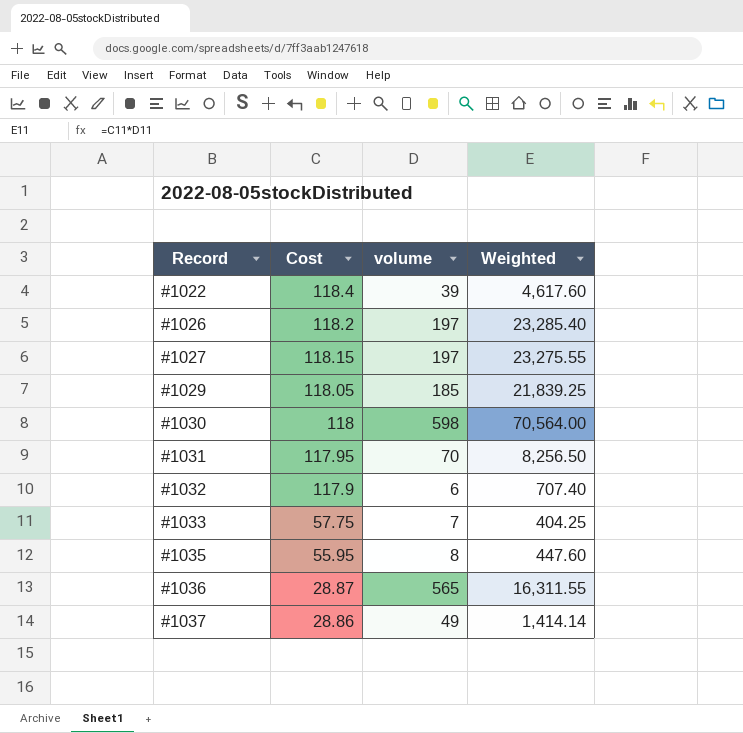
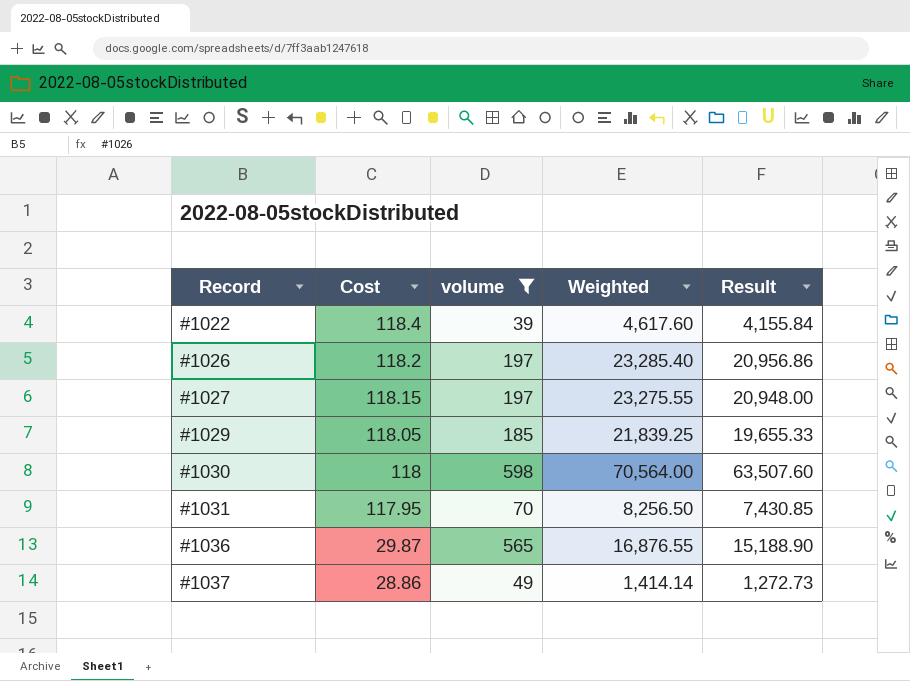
filter: none -> volume >= 39
column Result | formula: none -> [Weighted] * 0.9
#1036 | Cost: 28.87 -> 29.87
#1036 | Weighted: 16,311.55 -> 16,876.55

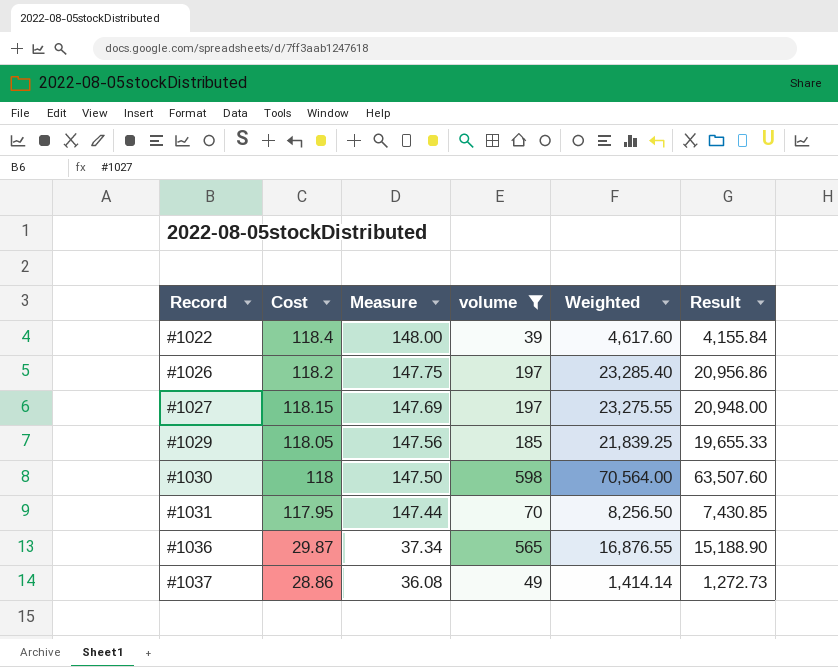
column Measure | formula: none -> [Cost] * 1.25

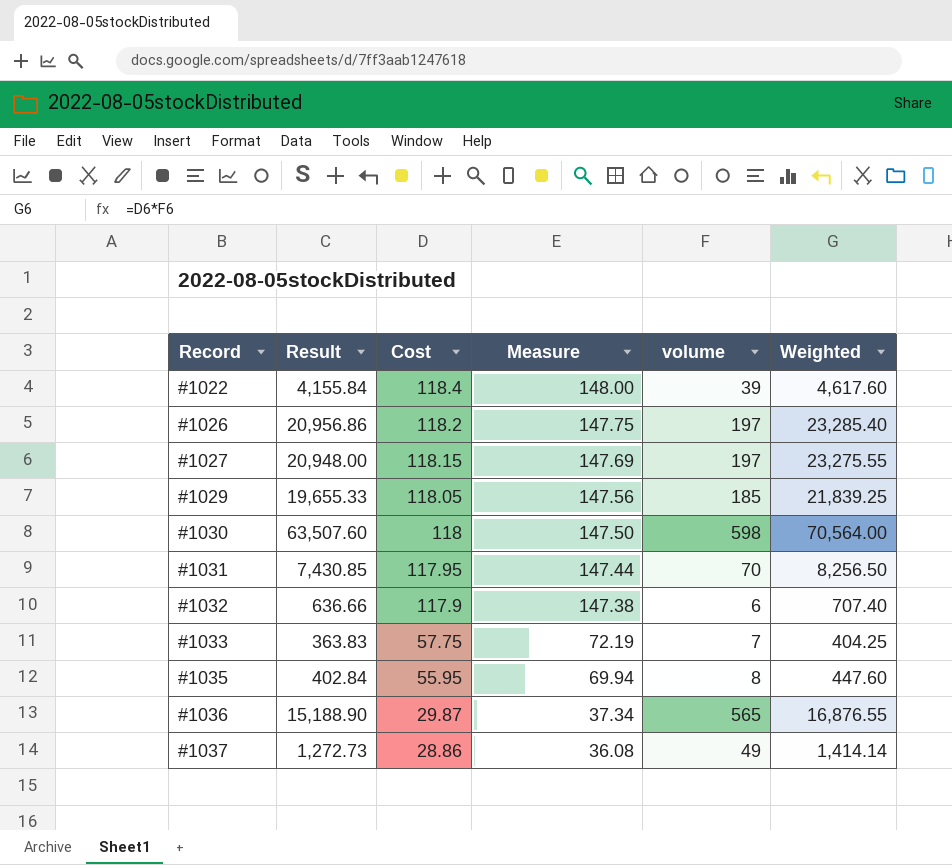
filter: volume >= 39 -> none
column Result | position: 6 -> 2

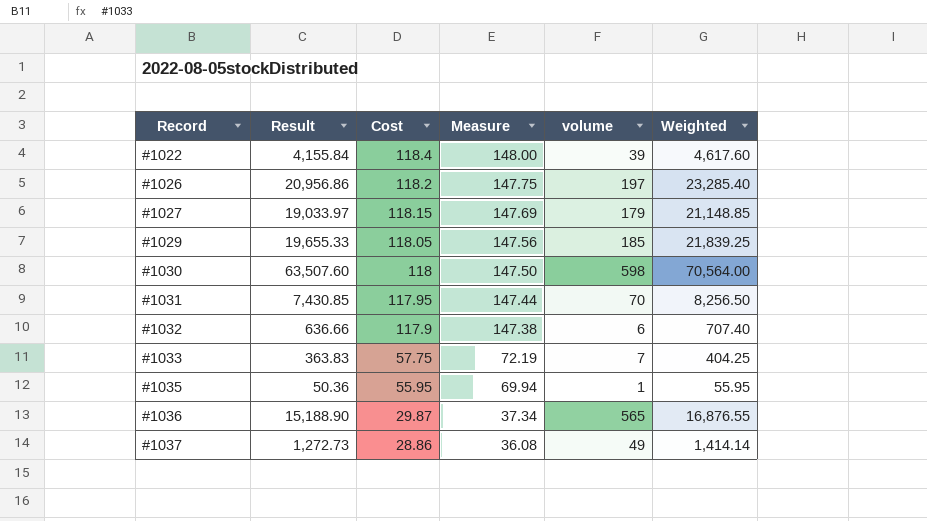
#1027 | Result: 20,948.00 -> 19,033.97
#1027 | volume: 197 -> 179
#1027 | Weighted: 23,275.55 -> 21,148.85
#1035 | Result: 402.84 -> 50.36
#1035 | volume: 8 -> 1
#1035 | Weighted: 447.60 -> 55.95

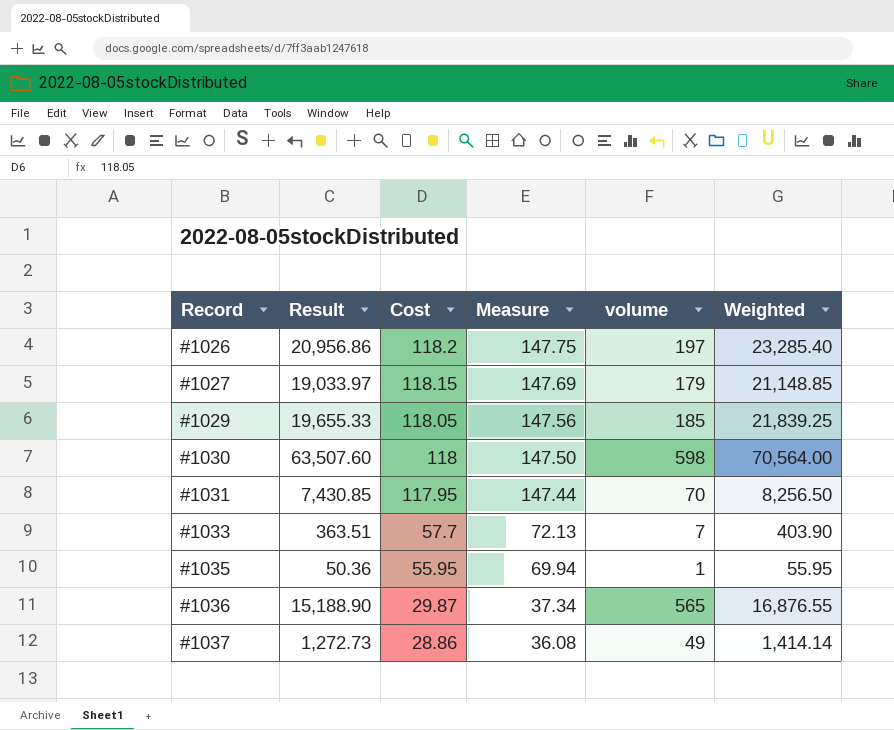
row #1022: 4,155.84 | 118.4 | 148.00 | 39 | 4,617.60 -> none
row #1032: 636.66 | 117.9 | 147.38 | 6 | 707.40 -> none
#1033 | Result: 363.83 -> 363.51
#1033 | Cost: 57.75 -> 57.7
#1033 | Measure: 72.19 -> 72.13
#1033 | Weighted: 404.25 -> 403.90

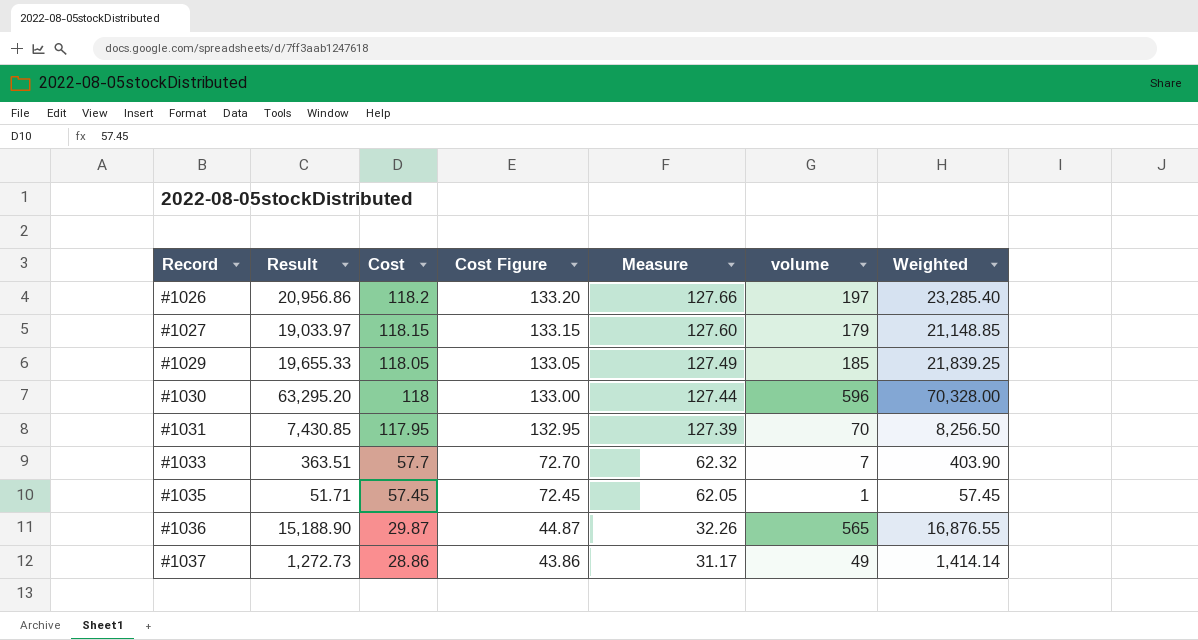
column Cost Figure | formula: none -> [Cost] + 15
column Measure | formula: [Cost] * 1.25 -> [Cost] * 1.08
#1030 | Result: 63,507.60 -> 63,295.20
#1030 | volume: 598 -> 596
#1030 | Weighted: 70,564.00 -> 70,328.00
#1035 | Result: 50.36 -> 51.71
#1035 | Cost: 55.95 -> 57.45
#1035 | Weighted: 55.95 -> 57.45

